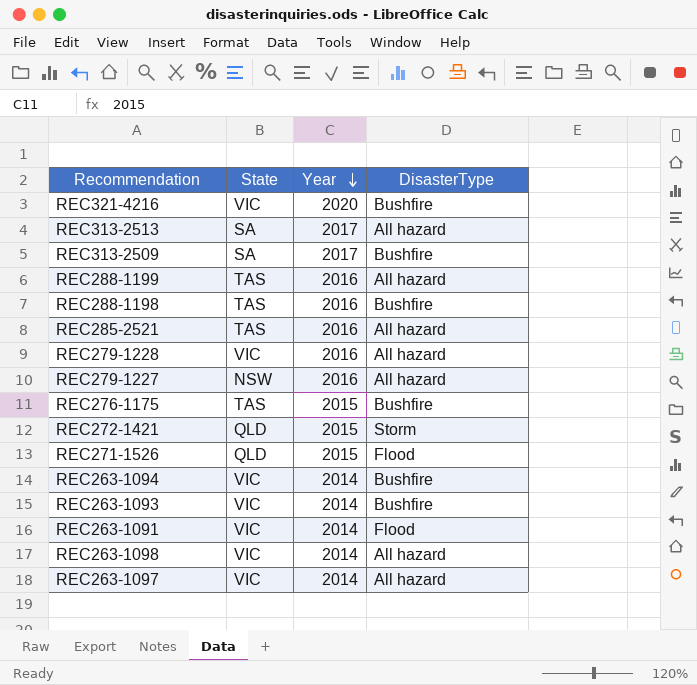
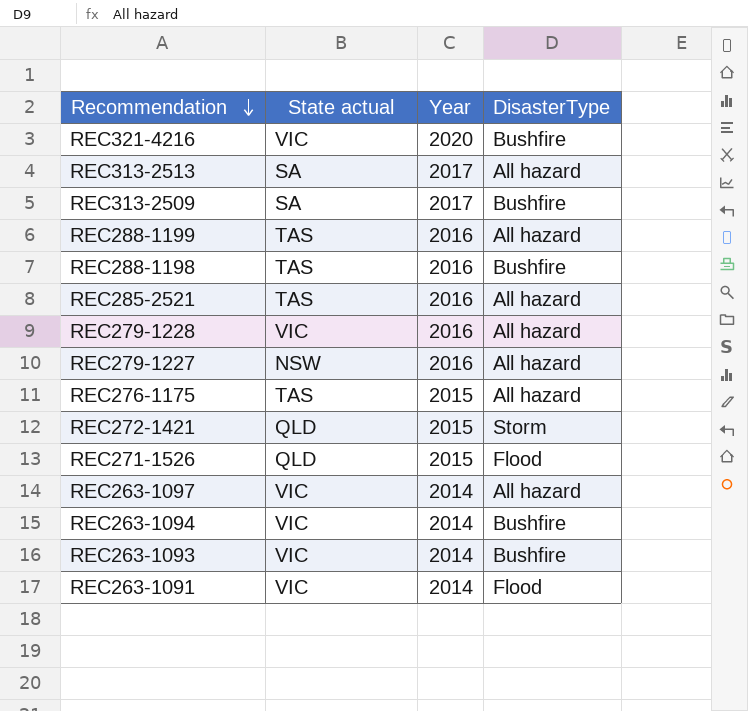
row order: Year descending -> Recommendation descending
column name: State -> State actual
row REC263-1098: VIC | 2014 | All hazard -> none
REC276-1175 | DisasterType: Bushfire -> All hazard

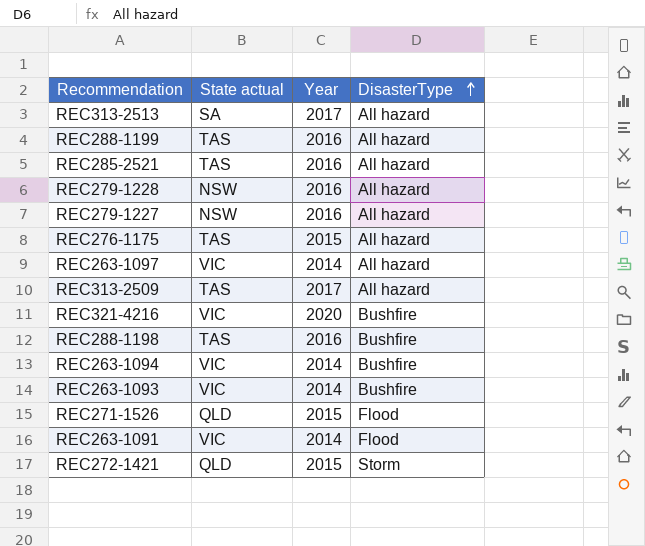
row order: Recommendation descending -> DisasterType ascending
REC279-1228 | State actual: VIC -> NSW
REC313-2509 | State actual: SA -> TAS
REC313-2509 | DisasterType: Bushfire -> All hazard

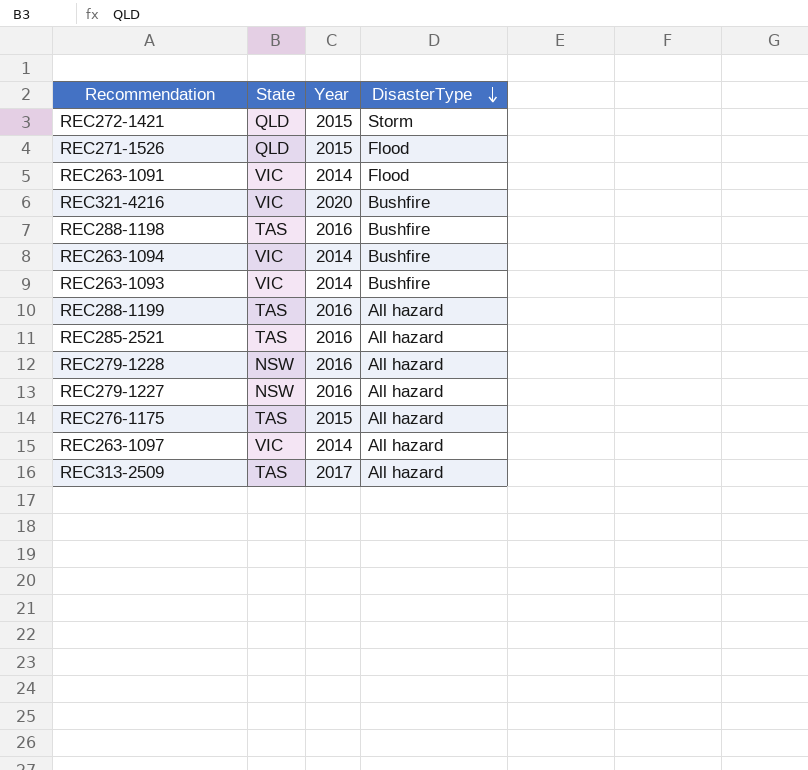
row order: DisasterType ascending -> DisasterType descending
column name: State actual -> State
row REC313-2513: SA | 2017 | All hazard -> none

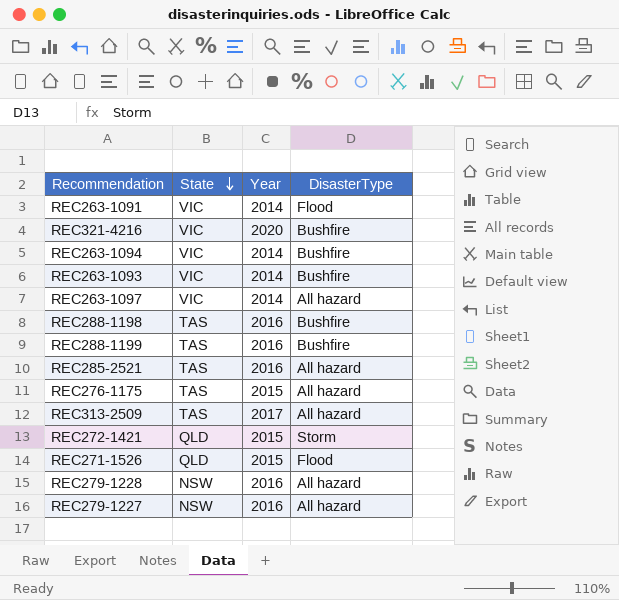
row order: DisasterType descending -> State descending
REC288-1199 | DisasterType: All hazard -> Bushfire

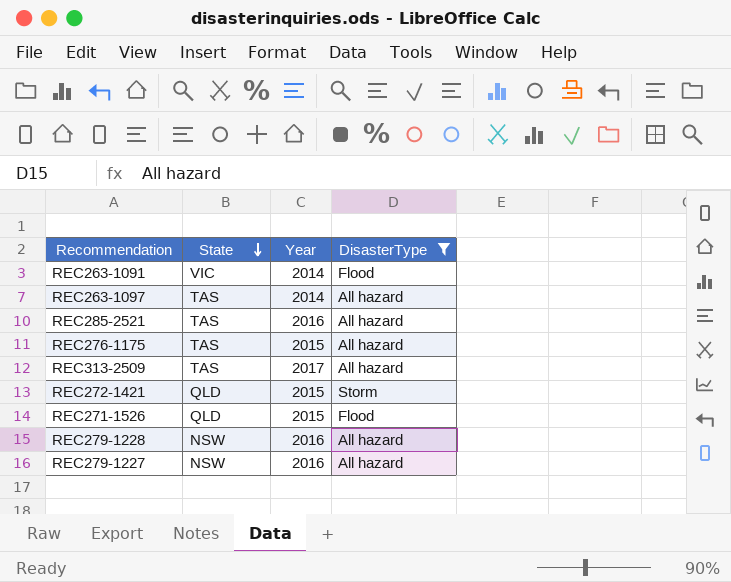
filter: none -> DisasterType != Bushfire
REC263-1097 | State: VIC -> TAS

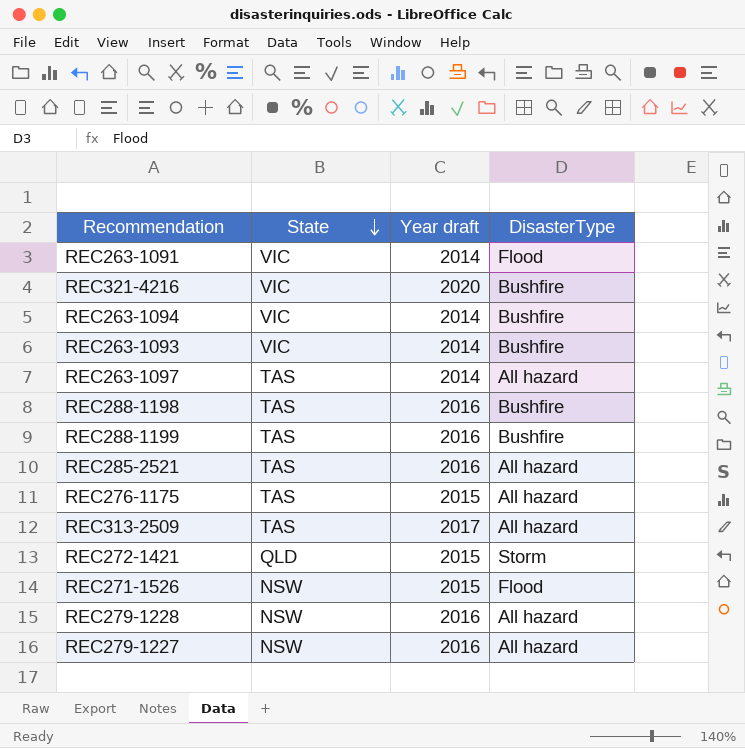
filter: DisasterType != Bushfire -> none
column name: Year -> Year draft
REC271-1526 | State: QLD -> NSW

